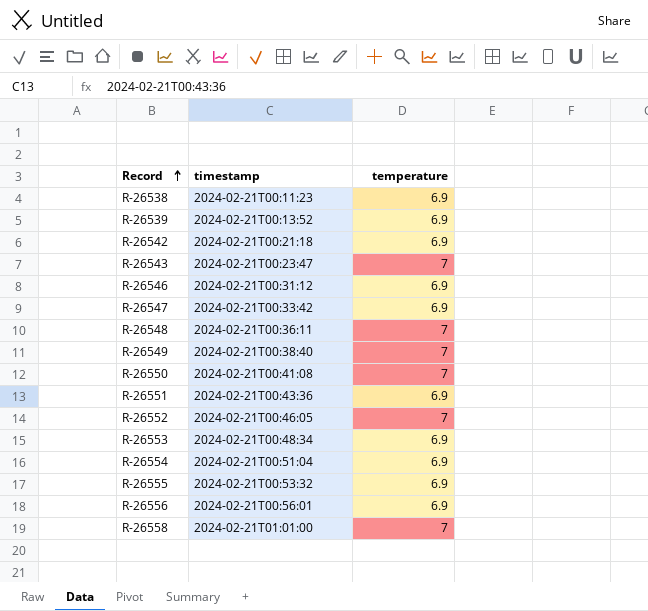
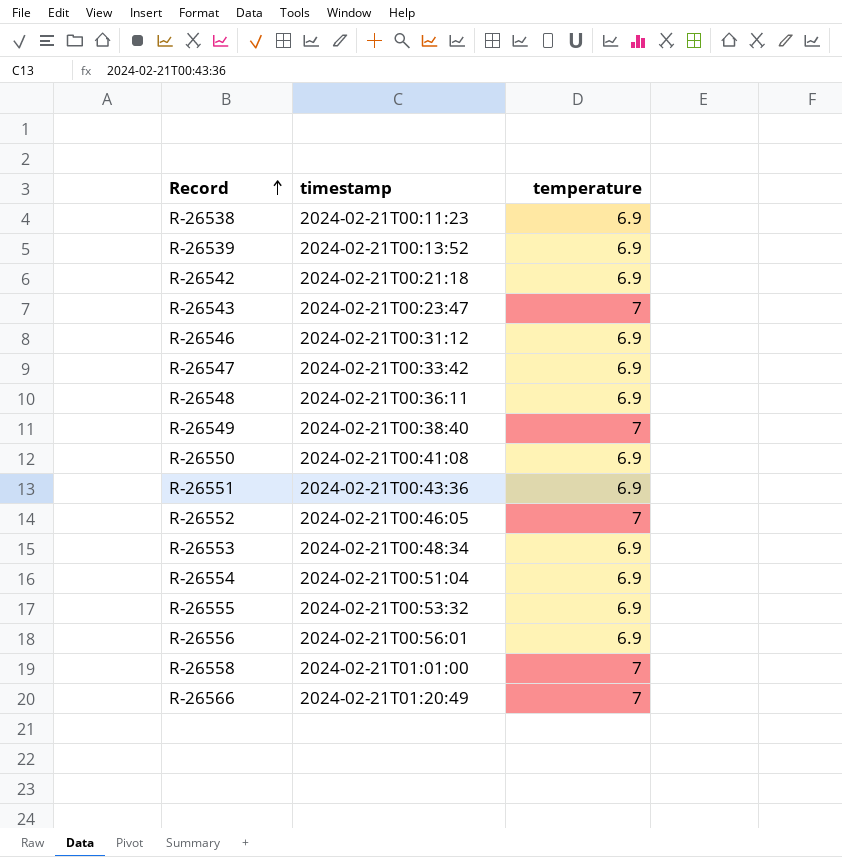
R-26548 | temperature: 7 -> 6.9
R-26550 | temperature: 7 -> 6.9
row R-26566: none -> 2024-02-21T01:20:49 | 7

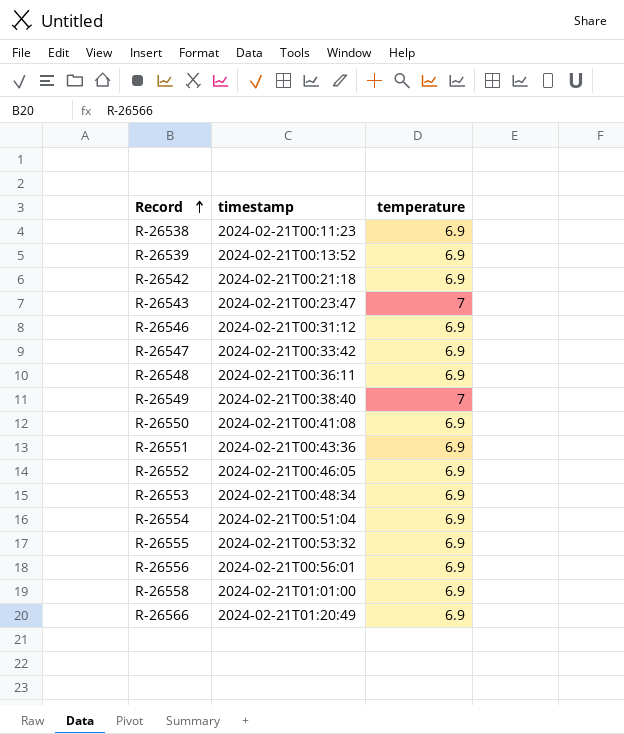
R-26552 | temperature: 7 -> 6.9
R-26558 | temperature: 7 -> 6.9
R-26566 | temperature: 7 -> 6.9

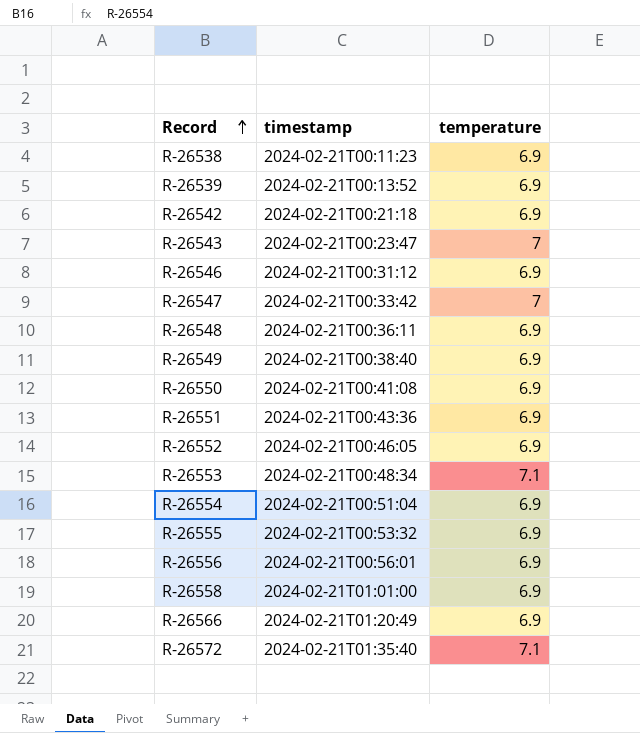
R-26547 | temperature: 6.9 -> 7
R-26549 | temperature: 7 -> 6.9
R-26553 | temperature: 6.9 -> 7.1
row R-26572: none -> 2024-02-21T01:35:40 | 7.1

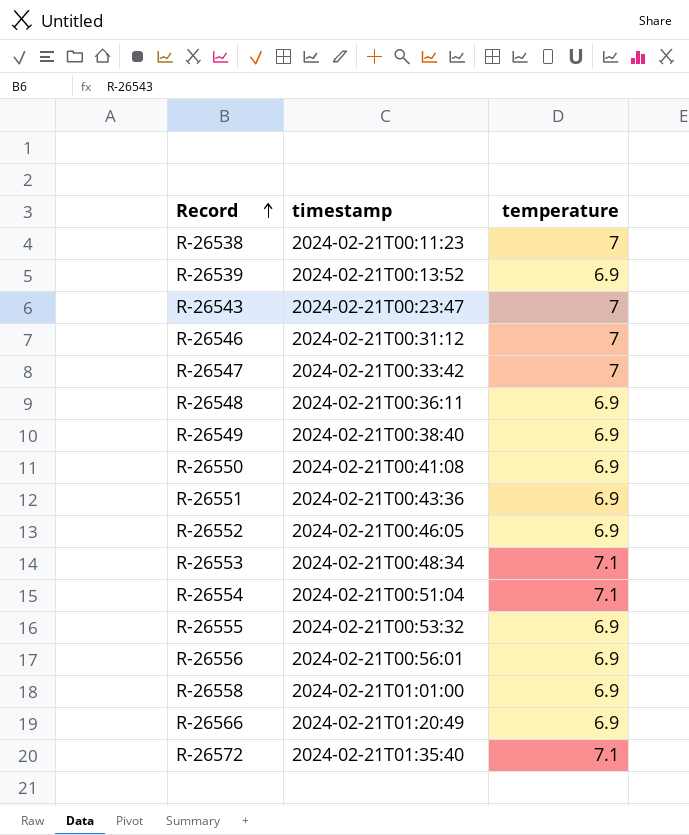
row R-26542: 2024-02-21T00:21:18 | 6.9 -> none
R-26538 | temperature: 6.9 -> 7
R-26546 | temperature: 6.9 -> 7
R-26554 | temperature: 6.9 -> 7.1

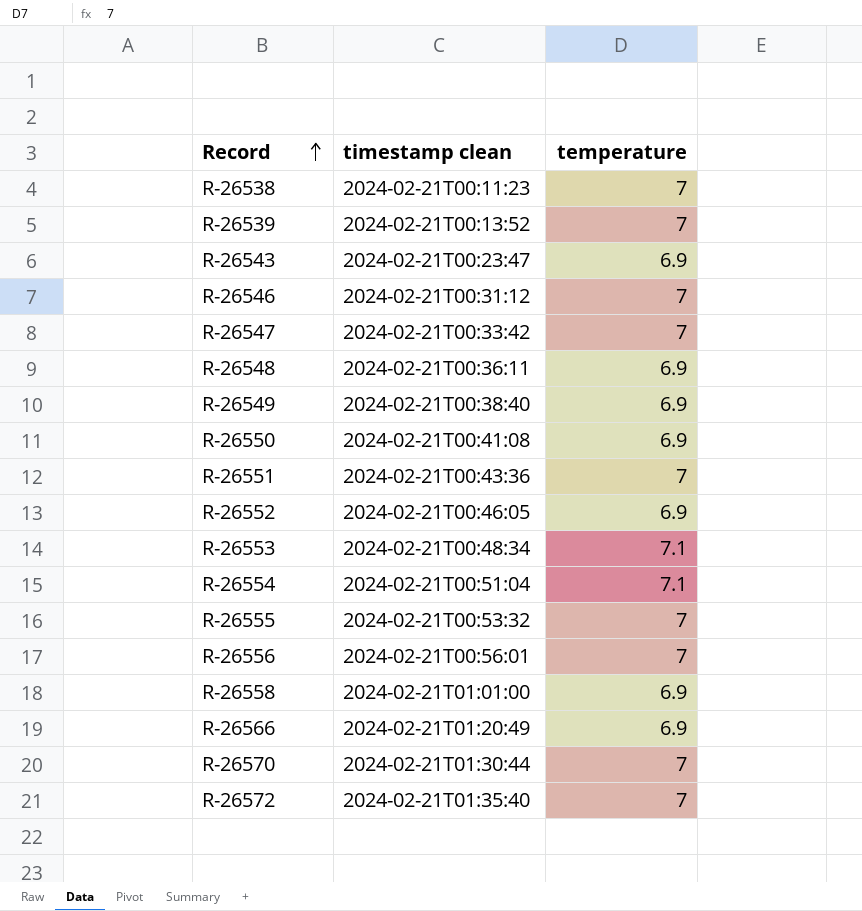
column name: timestamp -> timestamp clean
R-26539 | temperature: 6.9 -> 7
R-26543 | temperature: 7 -> 6.9
R-26551 | temperature: 6.9 -> 7
R-26555 | temperature: 6.9 -> 7
R-26556 | temperature: 6.9 -> 7
row R-26570: none -> 2024-02-21T01:30:44 | 7
R-26572 | temperature: 7.1 -> 7

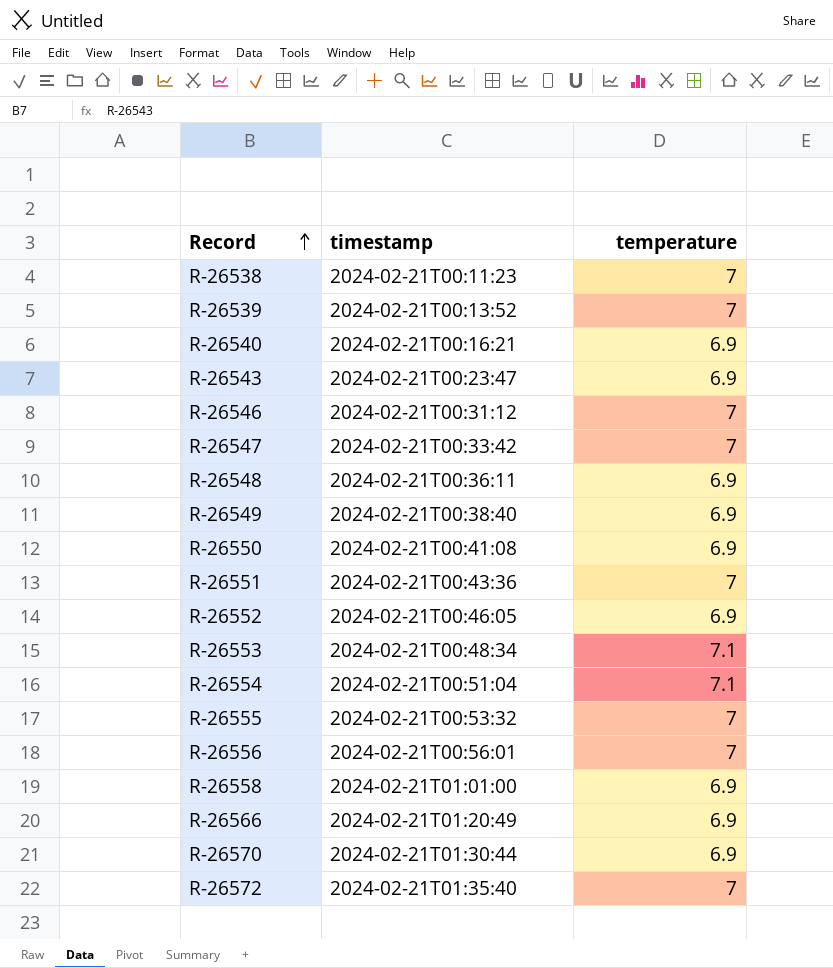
column name: timestamp clean -> timestamp
row R-26540: none -> 2024-02-21T00:16:21 | 6.9
R-26570 | temperature: 7 -> 6.9

